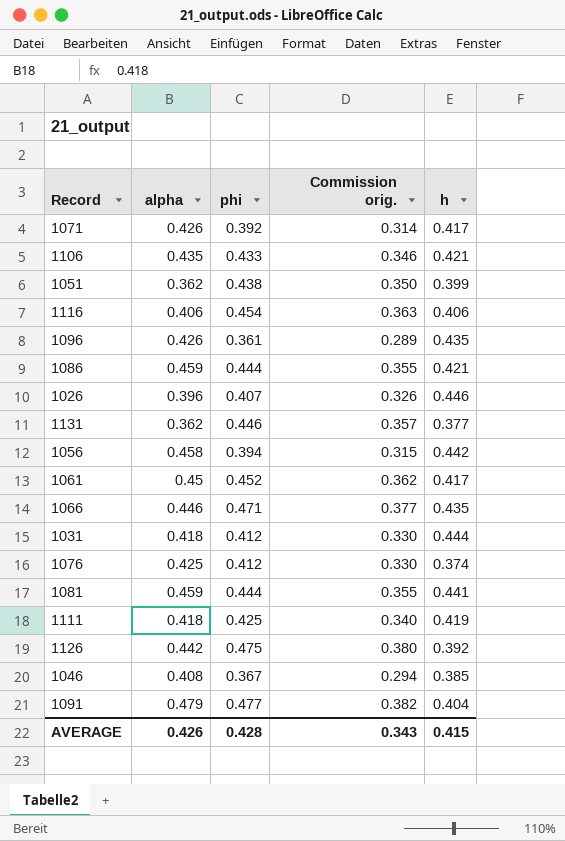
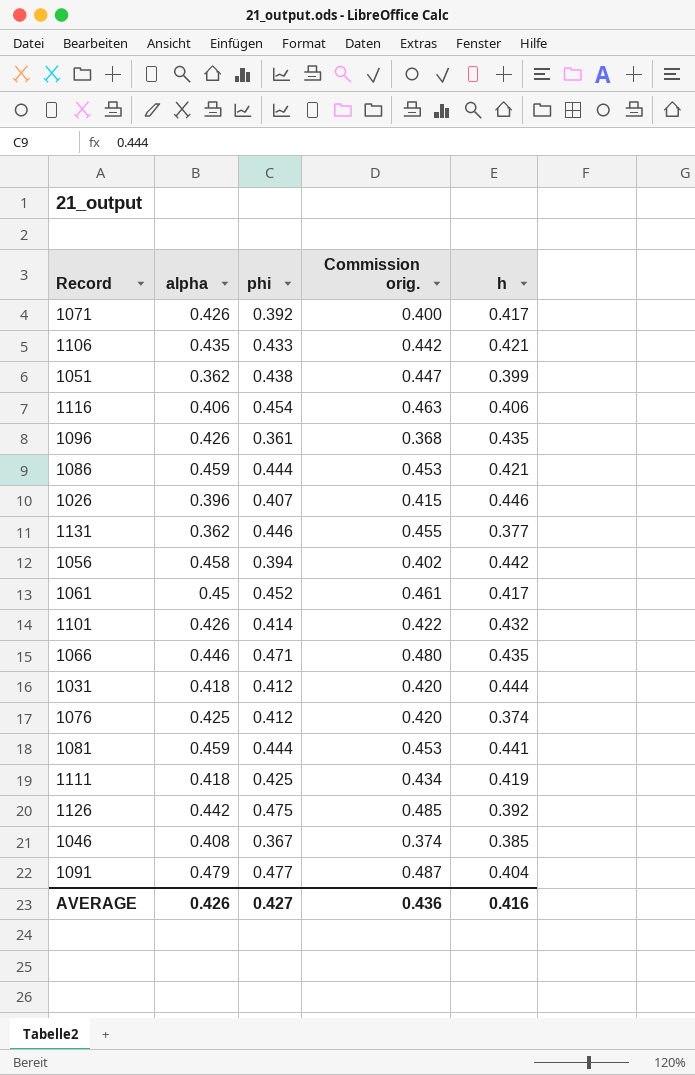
column Commission orig. | formula: [phi] * 0.8 -> [phi] * 1.02
row 1101: none -> 0.426 | 0.414 | 0.422 | 0.432
AVERAGE | phi: 0.428 -> 0.427
AVERAGE | Commission orig.: 0.343 -> 0.436
AVERAGE | h: 0.415 -> 0.416

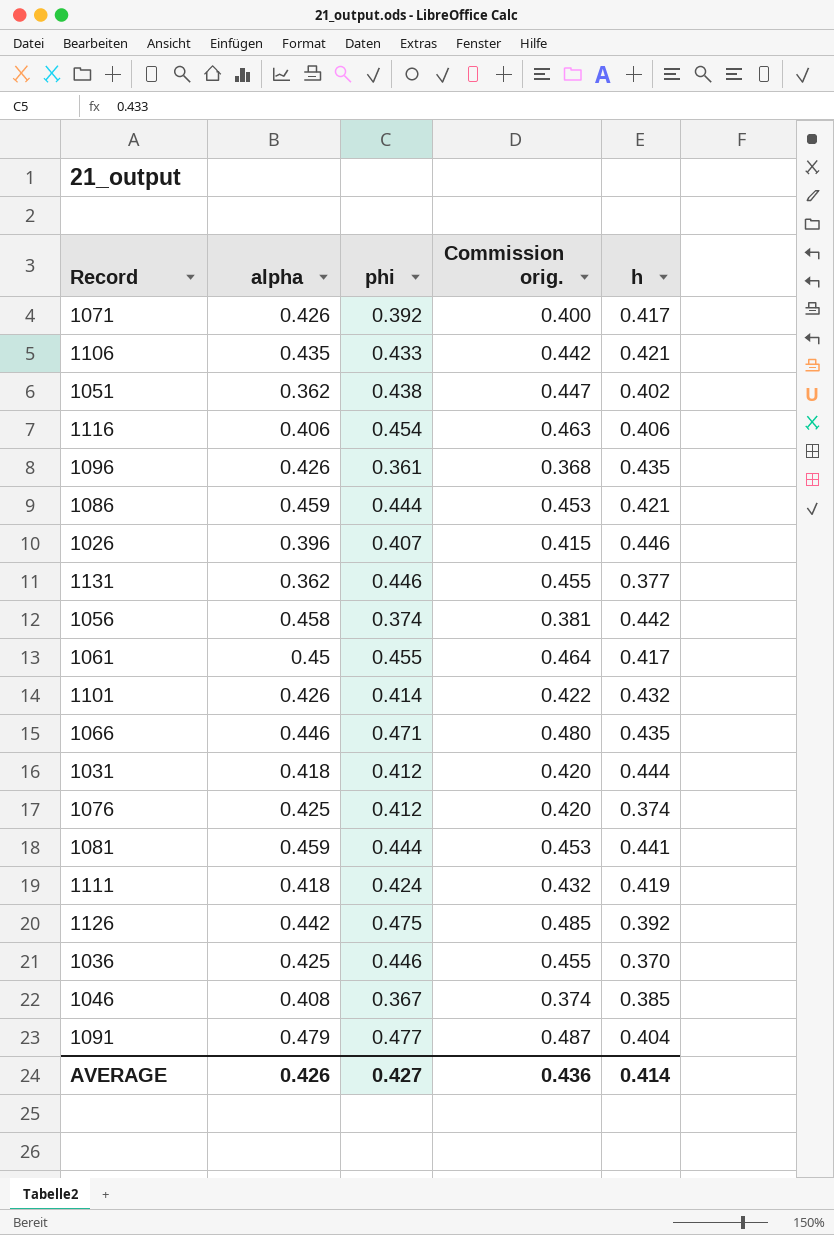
1051 | h: 0.399 -> 0.402
1056 | phi: 0.394 -> 0.374
1056 | Commission orig.: 0.402 -> 0.381
1061 | phi: 0.452 -> 0.455
1061 | Commission orig.: 0.461 -> 0.464
1111 | phi: 0.425 -> 0.424
1111 | Commission orig.: 0.434 -> 0.432
row 1036: none -> 0.425 | 0.446 | 0.455 | 0.370
AVERAGE | h: 0.416 -> 0.414

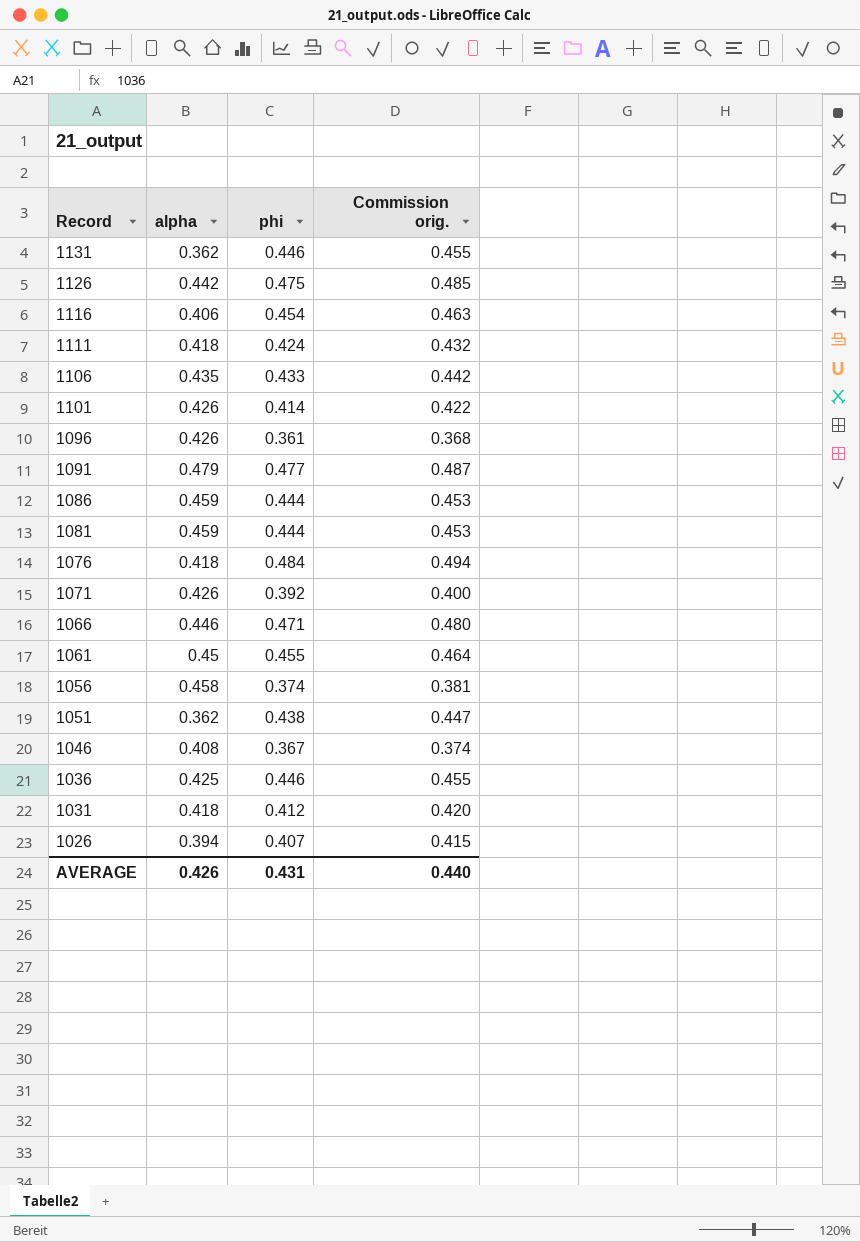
row order: none -> Record descending
column h | position: 5 -> none
1076 | alpha: 0.425 -> 0.418
1076 | phi: 0.412 -> 0.484
1076 | Commission orig.: 0.420 -> 0.494
1026 | alpha: 0.396 -> 0.394
AVERAGE | phi: 0.427 -> 0.431
AVERAGE | Commission orig.: 0.436 -> 0.440

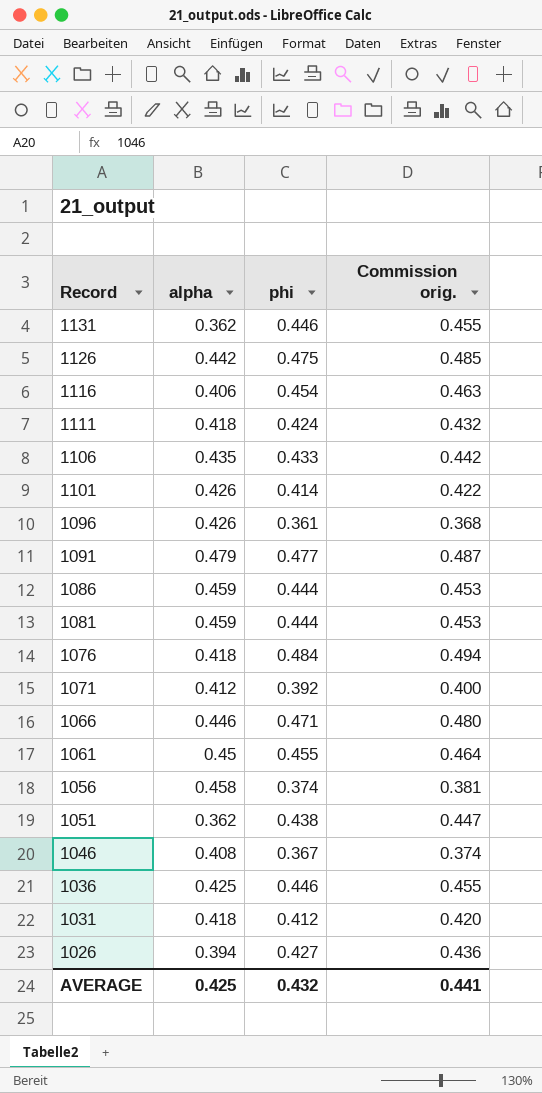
1071 | alpha: 0.426 -> 0.412
1026 | phi: 0.407 -> 0.427
1026 | Commission orig.: 0.415 -> 0.436
AVERAGE | alpha: 0.426 -> 0.425
AVERAGE | phi: 0.431 -> 0.432
AVERAGE | Commission orig.: 0.440 -> 0.441

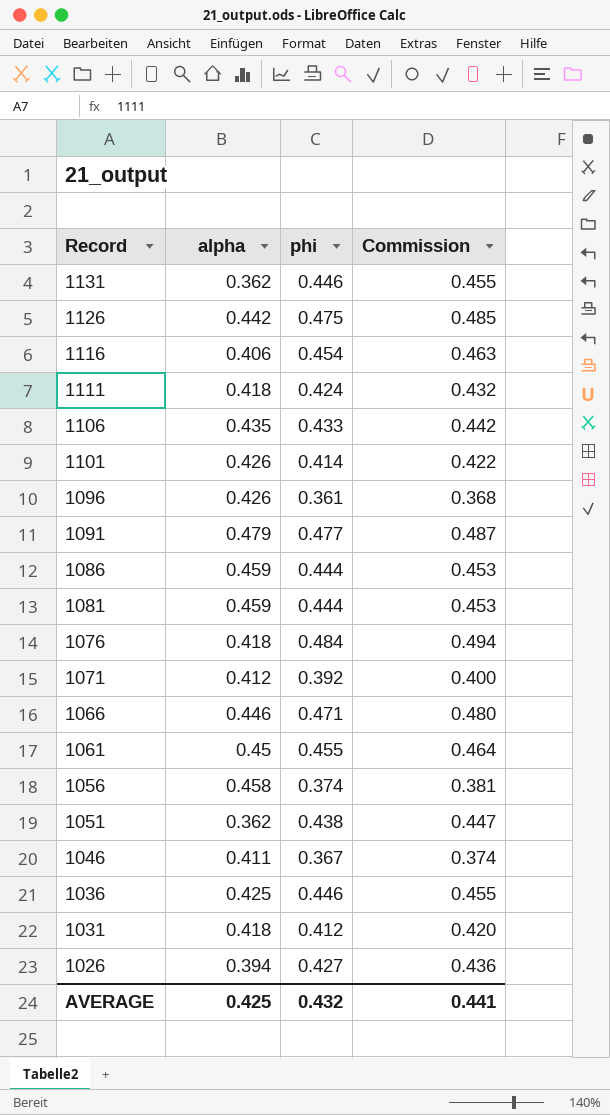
column name: Commission orig. -> Commission
1046 | alpha: 0.408 -> 0.411

